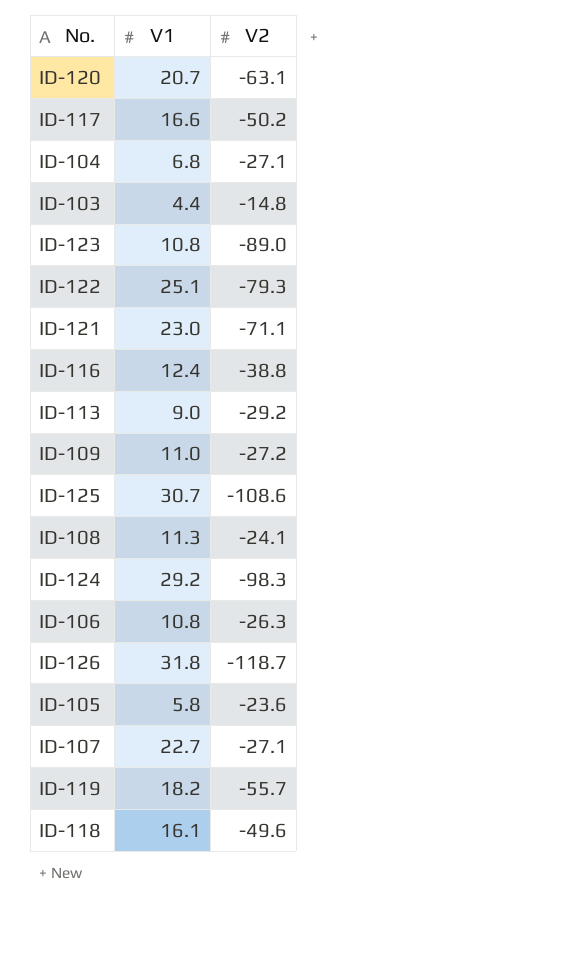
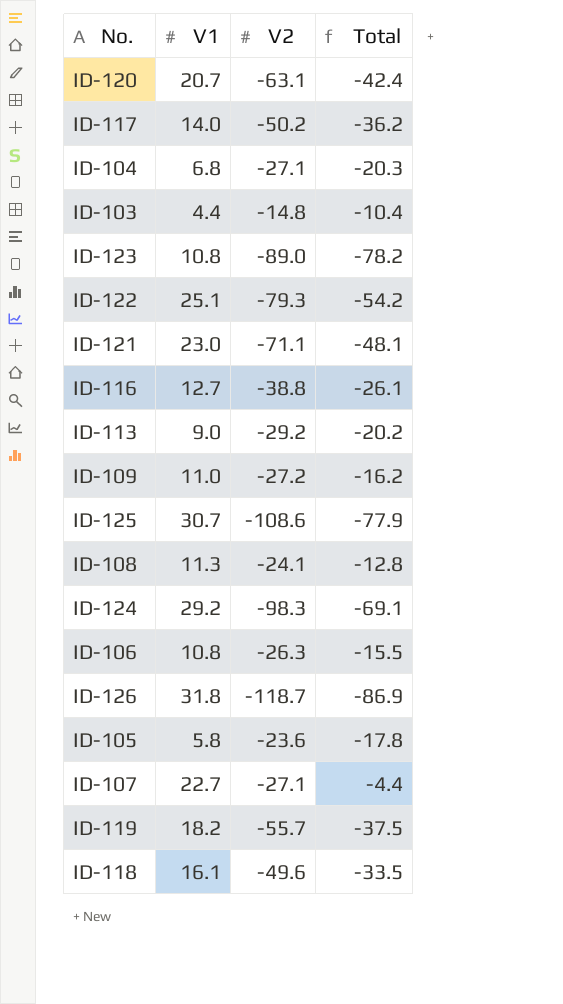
column Total | formula: none -> [V1] + [V2]
ID-117 | V1: 16.6 -> 14.0
ID-116 | V1: 12.4 -> 12.7

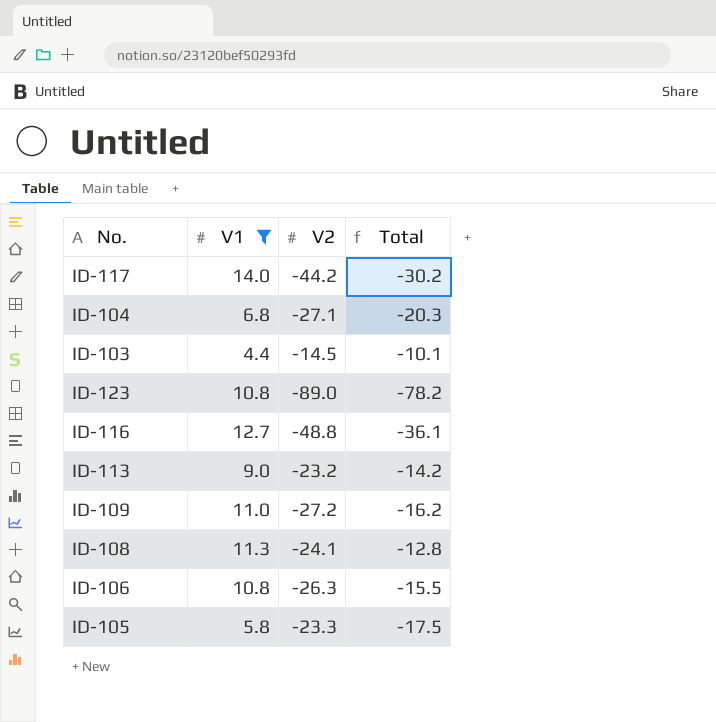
filter: none -> V1 <= 14.0
ID-117 | V2: -50.2 -> -44.2
ID-117 | Total: -36.2 -> -30.2
ID-103 | V2: -14.8 -> -14.5
ID-103 | Total: -10.4 -> -10.1
ID-116 | V2: -38.8 -> -48.8
ID-116 | Total: -26.1 -> -36.1
ID-113 | V2: -29.2 -> -23.2
ID-113 | Total: -20.2 -> -14.2
ID-105 | V2: -23.6 -> -23.3
ID-105 | Total: -17.8 -> -17.5

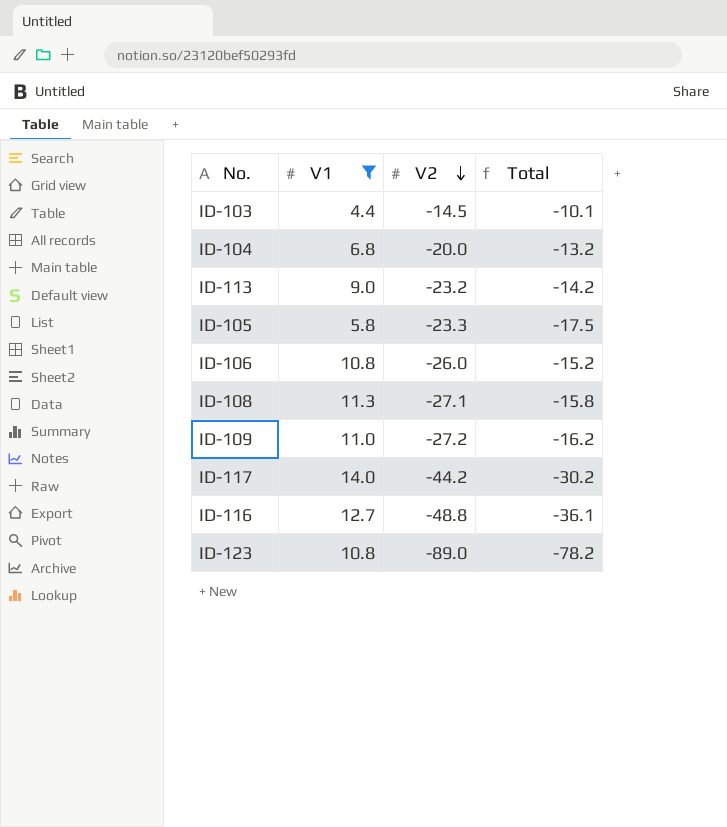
row order: none -> V2 descending
ID-104 | V2: -27.1 -> -20.0
ID-104 | Total: -20.3 -> -13.2
ID-106 | V2: -26.3 -> -26.0
ID-106 | Total: -15.5 -> -15.2
ID-108 | V2: -24.1 -> -27.1
ID-108 | Total: -12.8 -> -15.8

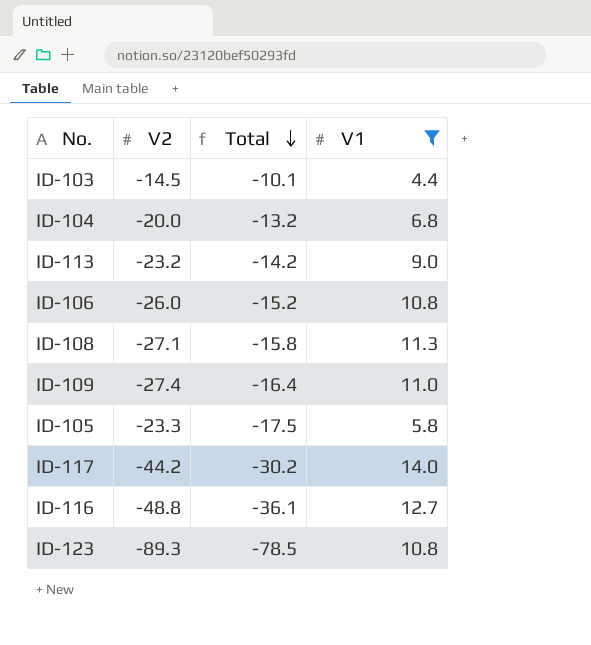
row order: V2 descending -> Total descending
column V1 | position: 2 -> 4
ID-109 | V2: -27.2 -> -27.4
ID-109 | Total: -16.2 -> -16.4
ID-123 | V2: -89.0 -> -89.3
ID-123 | Total: -78.2 -> -78.5

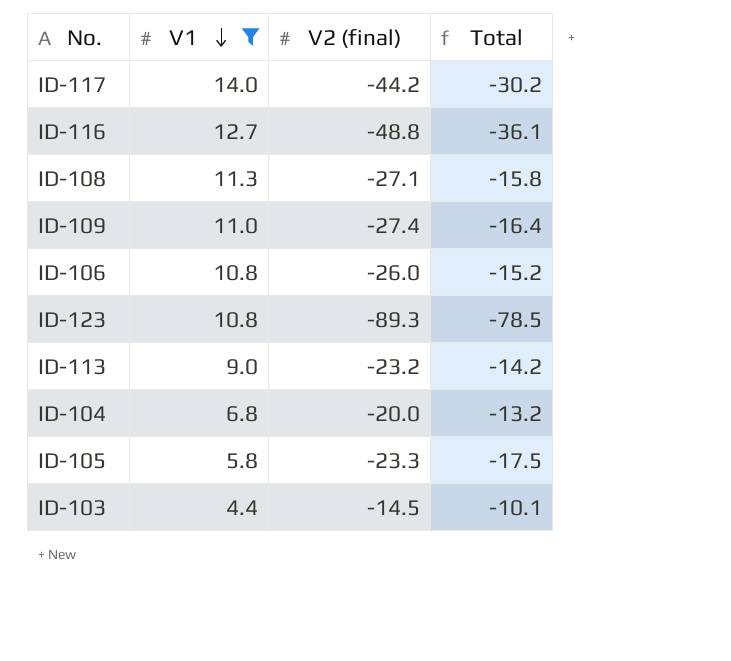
row order: Total descending -> V1 descending
column V1 | position: 4 -> 2
column name: V2 -> V2 (final)

